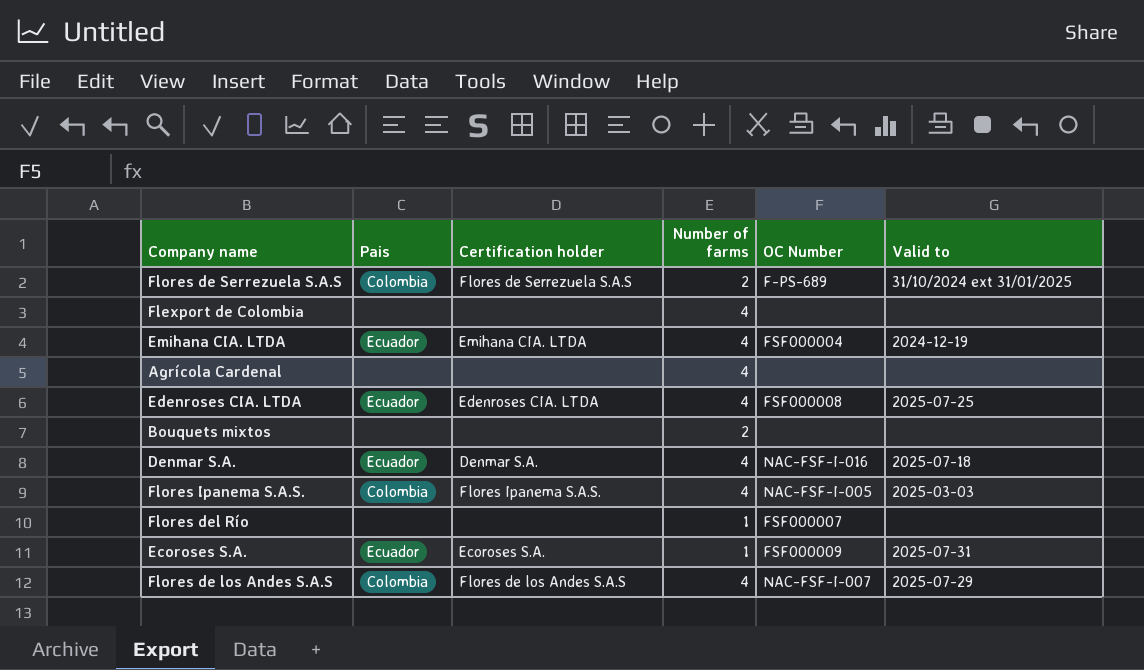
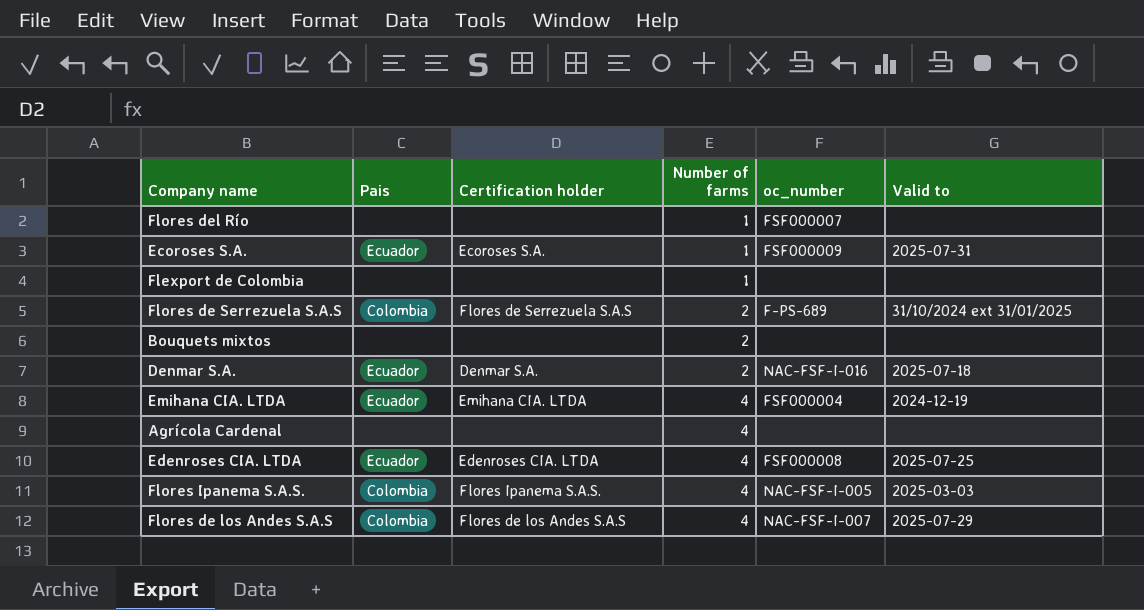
row order: none -> Number of farms ascending
column name: OC Number -> oc_number
Flexport de Colombia | Number of farms: 4 -> 1
Denmar S.A. | Number of farms: 4 -> 2

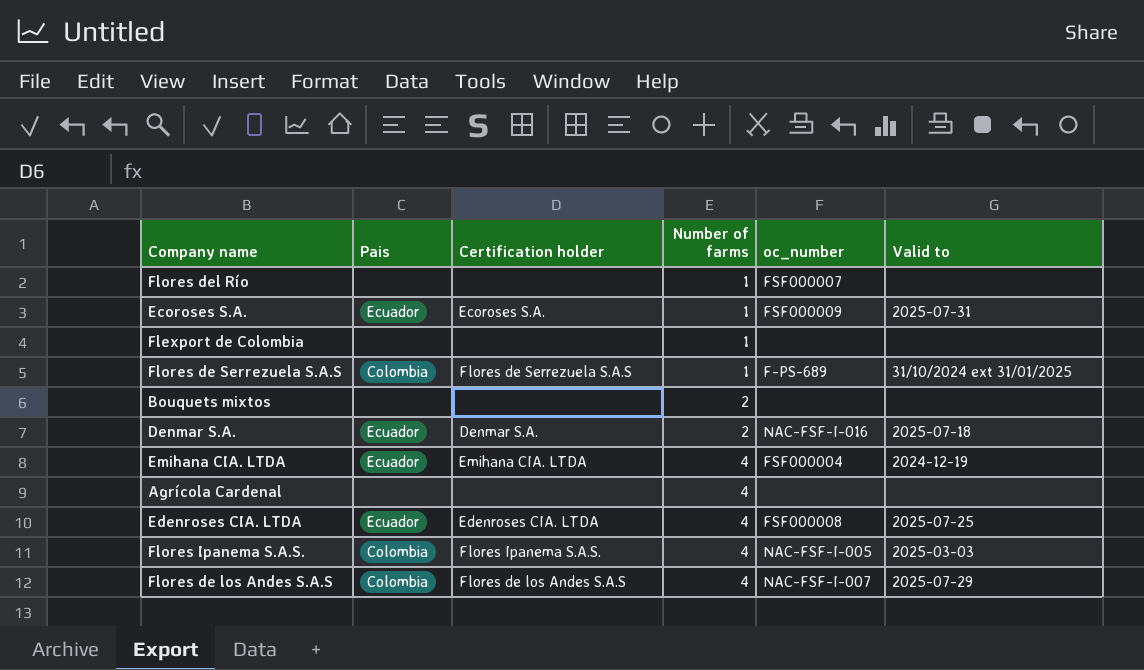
Flores de Serrezuela S.A.S | Number of farms: 2 -> 1

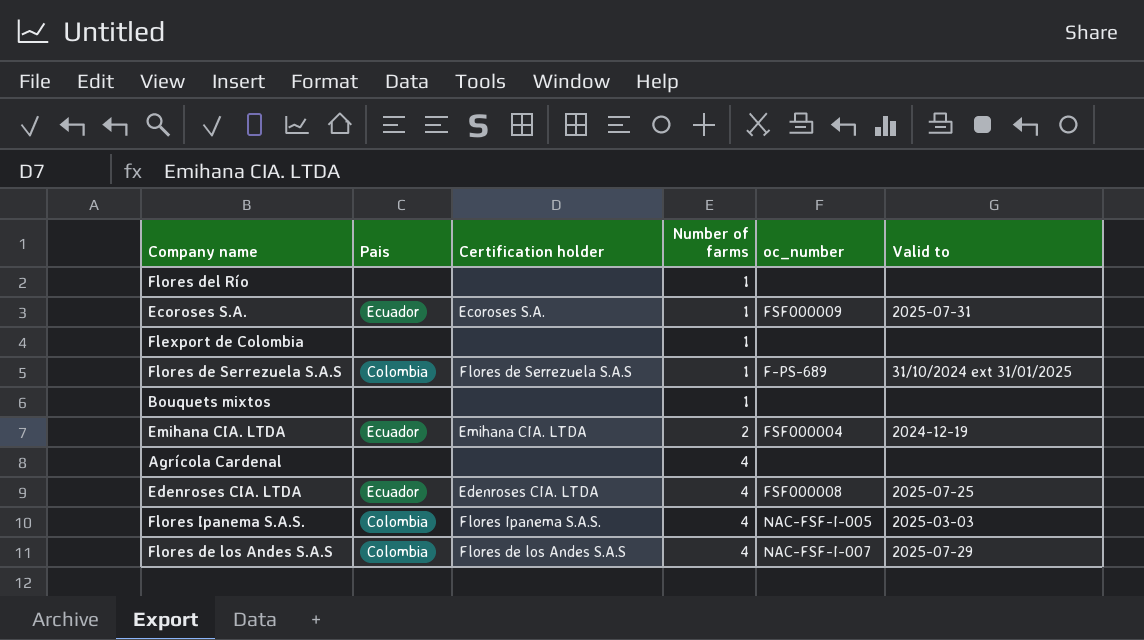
row Denmar S.A.: Ecuador | Denmar S.A. | 2 | NAC-FSF-I-016 | 2025-07-18 -> none
Flores del Río | oc_number: FSF000007 -> none
Bouquets mixtos | Number of farms: 2 -> 1
Emihana CIA. LTDA | Number of farms: 4 -> 2

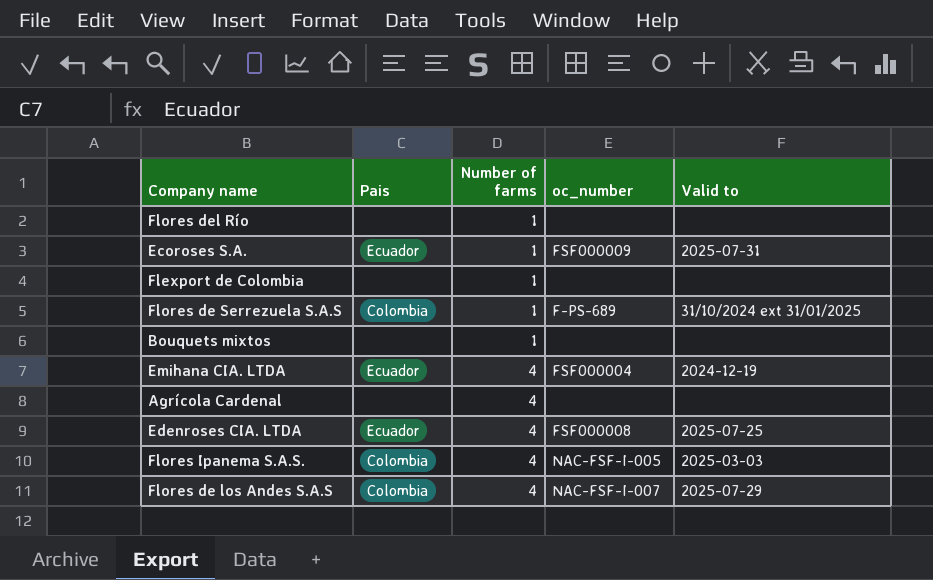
column Certification holder | position: 3 -> none
Emihana CIA. LTDA | Number of farms: 2 -> 4

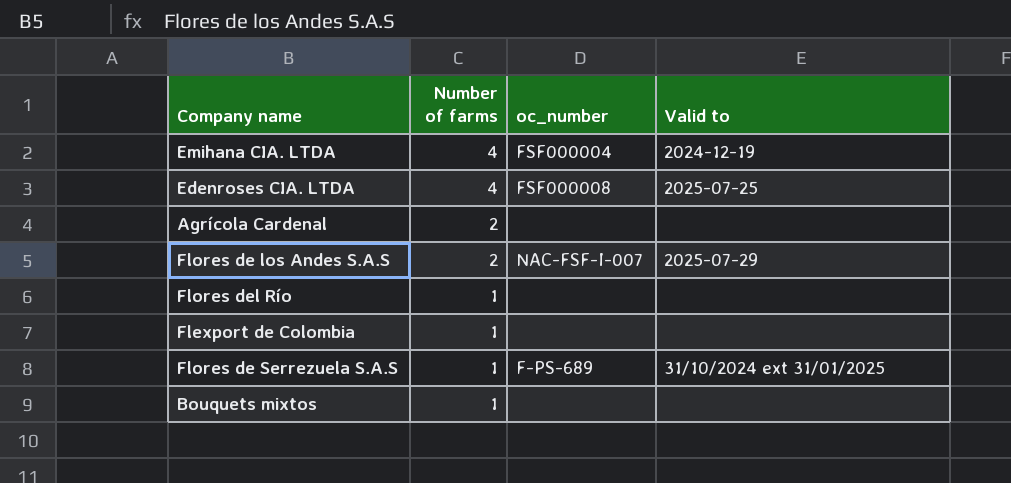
row order: Number of farms ascending -> Number of farms descending
column Pais | position: 2 -> none
row Ecoroses S.A.: Ecuador | 1 | FSF000009 | 2025-07-31 -> none
row Flores Ipanema S.A.S.: Colombia | 4 | NAC-FSF-I-005 | 2025-03-03 -> none
Agrícola Cardenal | Number of farms: 4 -> 2
Flores de los Andes S.A.S | Number of farms: 4 -> 2

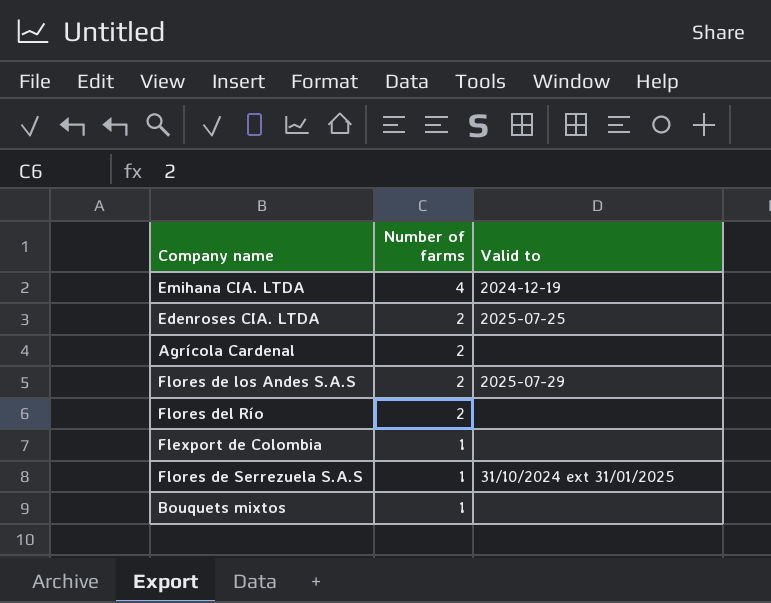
column oc_number | position: 3 -> none
Edenroses CIA. LTDA | Number of farms: 4 -> 2
Flores del Río | Number of farms: 1 -> 2

